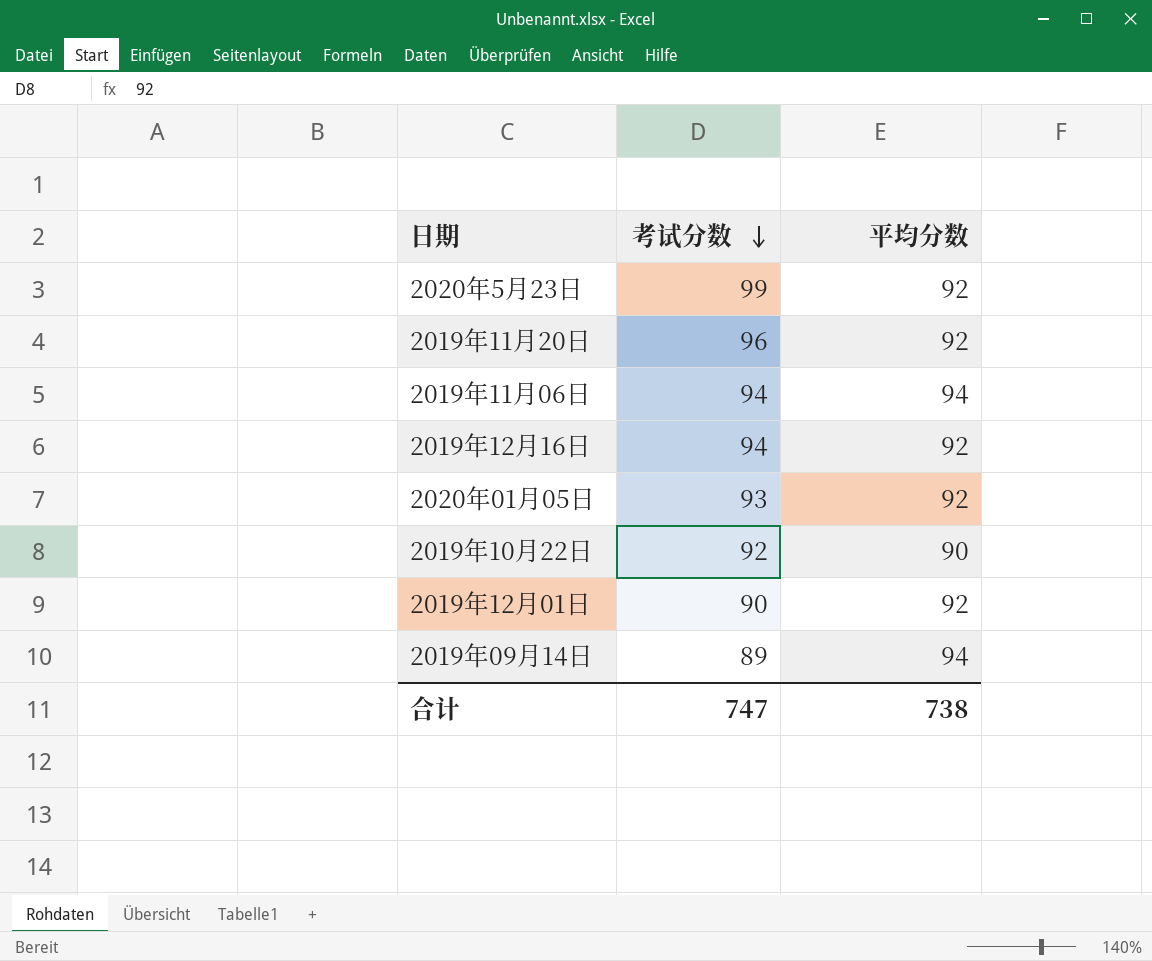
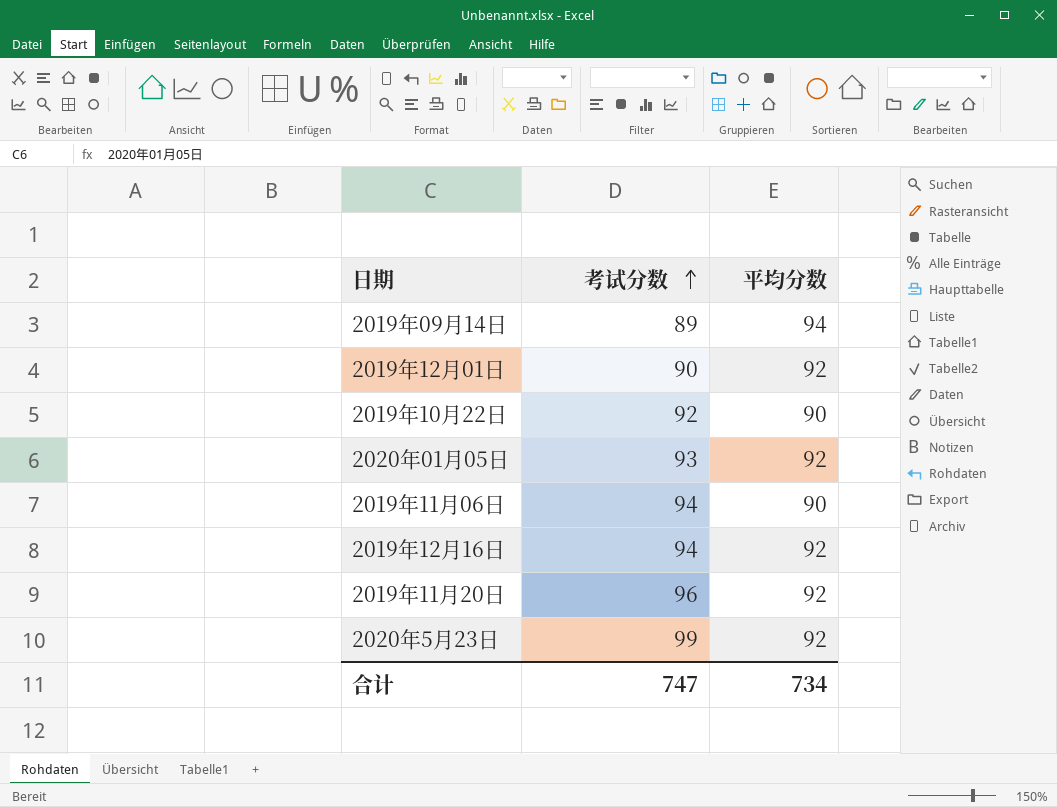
row order: 考试分数 descending -> 考试分数 ascending
2019年11月06日 | 平均分数: 94 -> 90
合计 | 平均分数: 738 -> 734

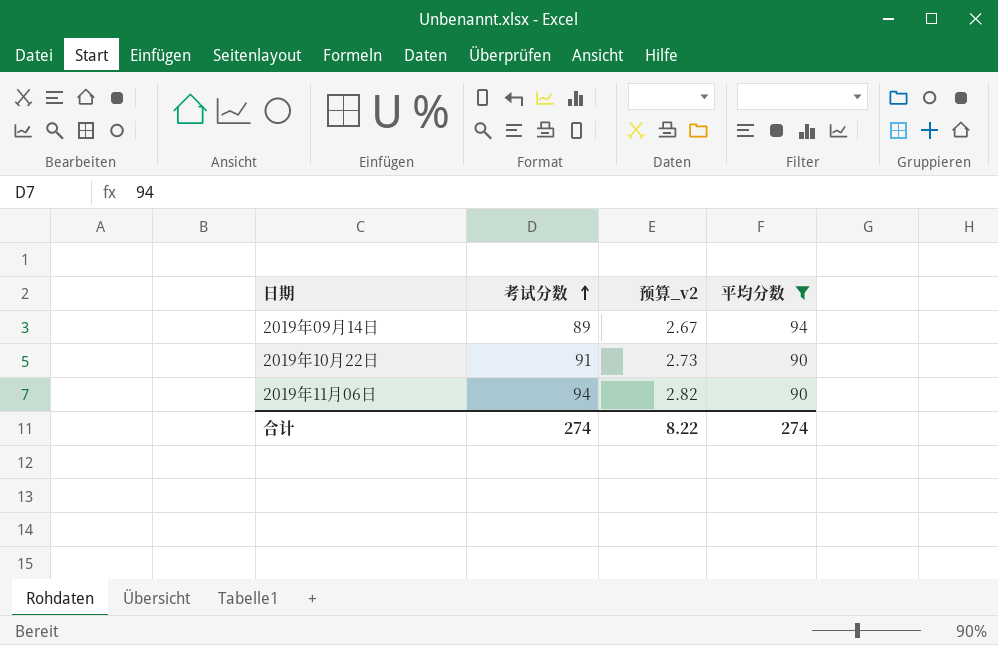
filter: none -> 平均分数 != 92
column 预算_v2 | formula: none -> [考试分数] * 0.03
2019年10月22日 | 考试分数: 92 -> 91
合计 | 考试分数: 747 -> 274
合计 | 平均分数: 734 -> 274

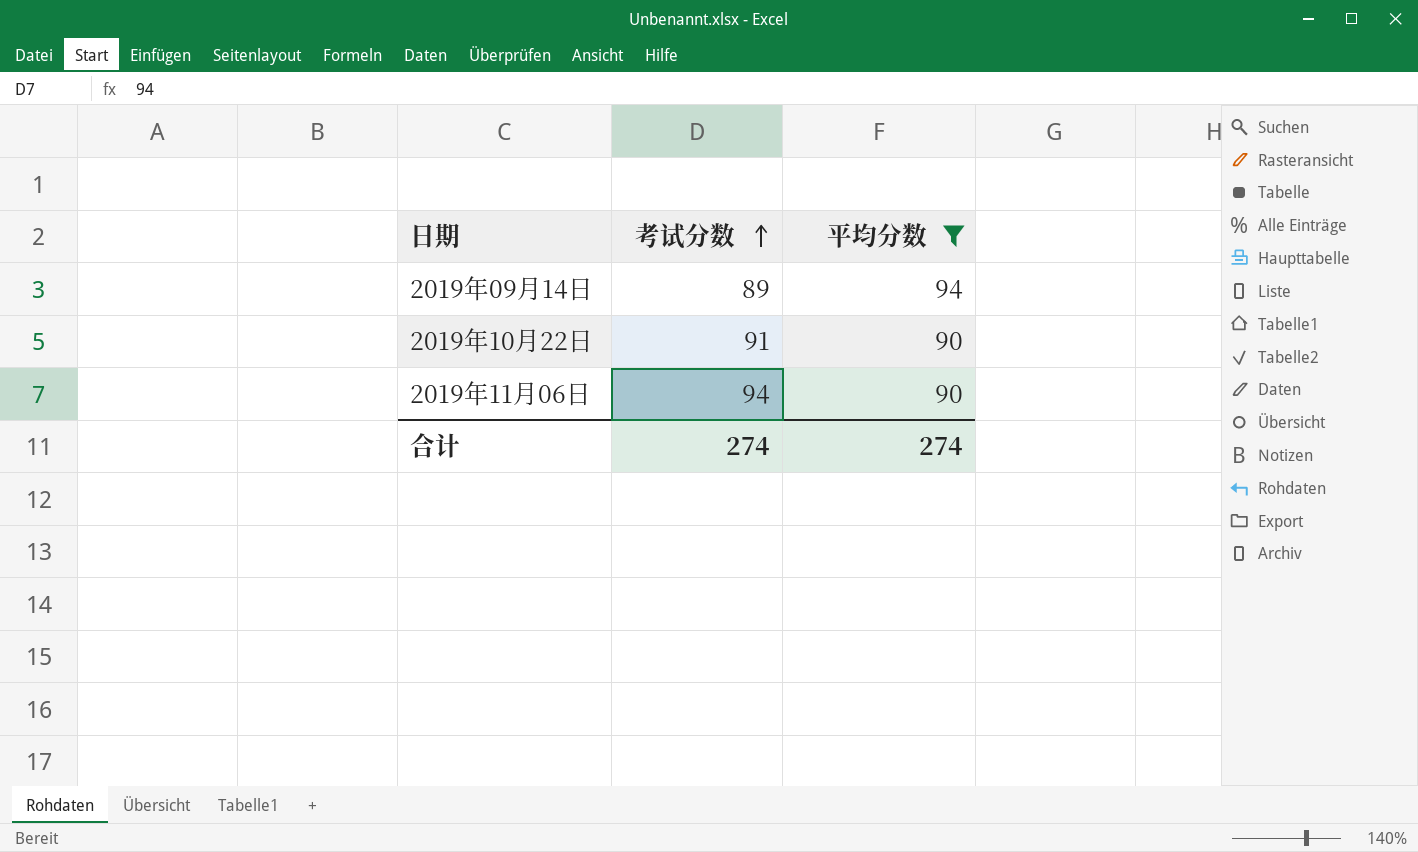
column 预算_v2 | formula: [考试分数] * 0.03 -> none

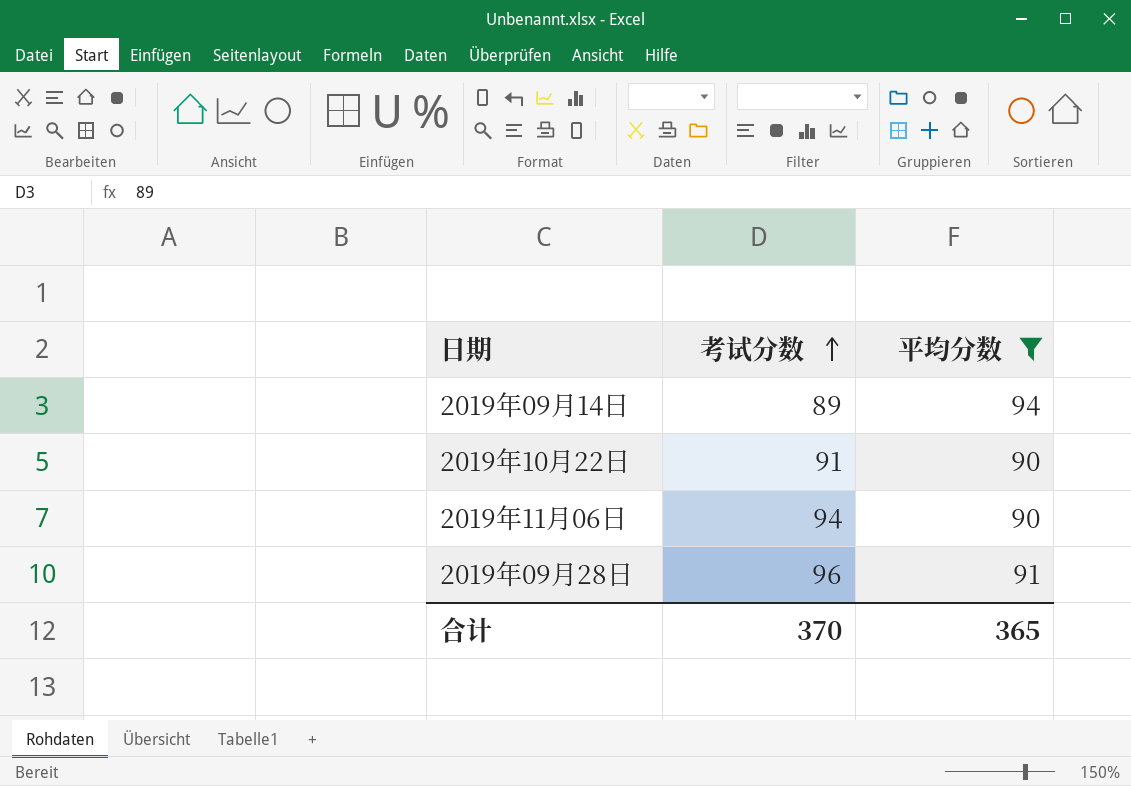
row 2019年09月28日: none -> 96 | 91
合计 | 考试分数: 274 -> 370
合计 | 平均分数: 274 -> 365

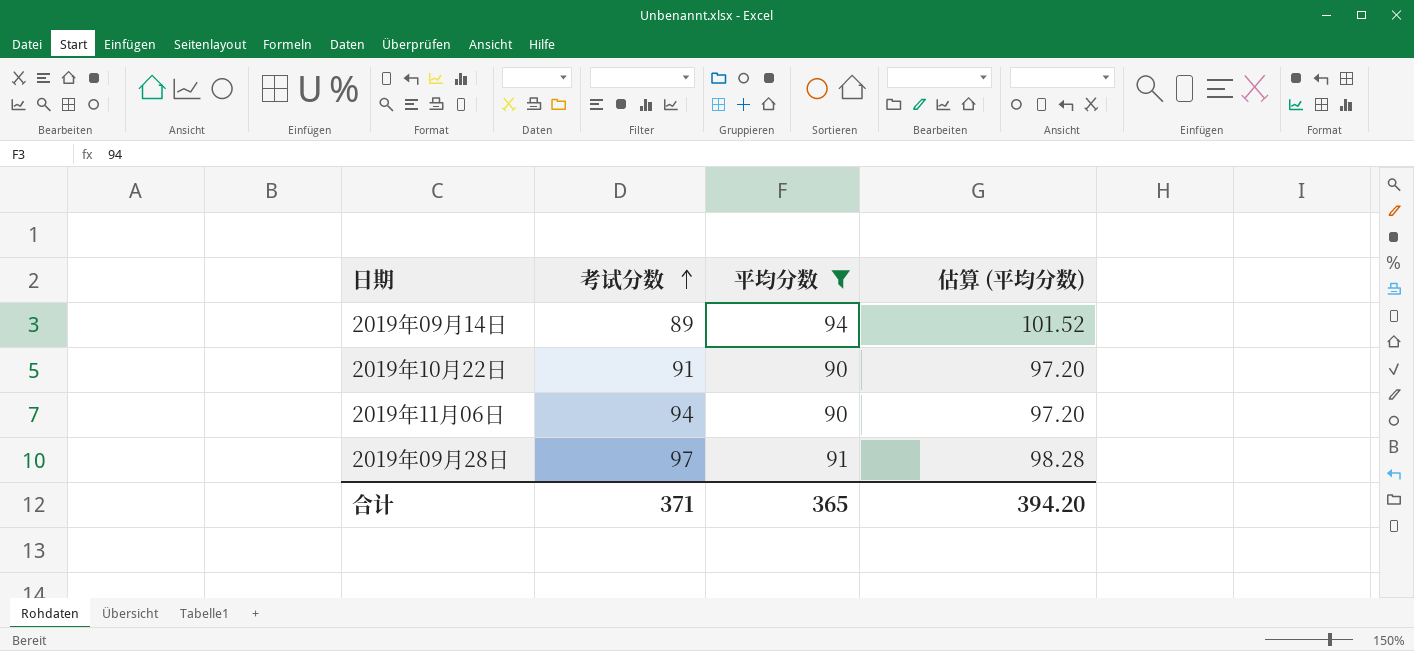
column 估算 (平均分数) | formula: none -> [平均分数] * 1.08
2019年09月28日 | 考试分数: 96 -> 97
合计 | 考试分数: 370 -> 371

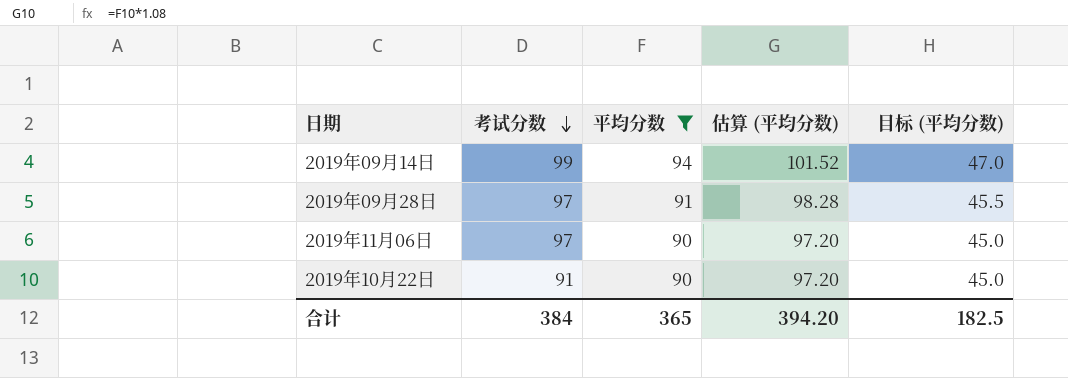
row order: 考试分数 ascending -> 考试分数 descending
column 目标 (平均分数) | formula: none -> [平均分数] * 0.5
2019年09月14日 | 考试分数: 89 -> 99
2019年11月06日 | 考试分数: 94 -> 97
合计 | 考试分数: 371 -> 384

